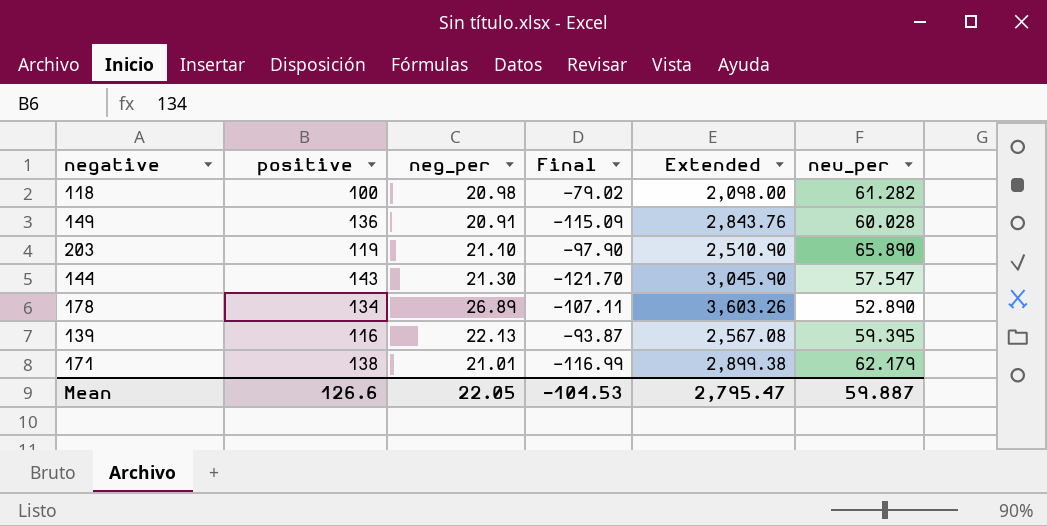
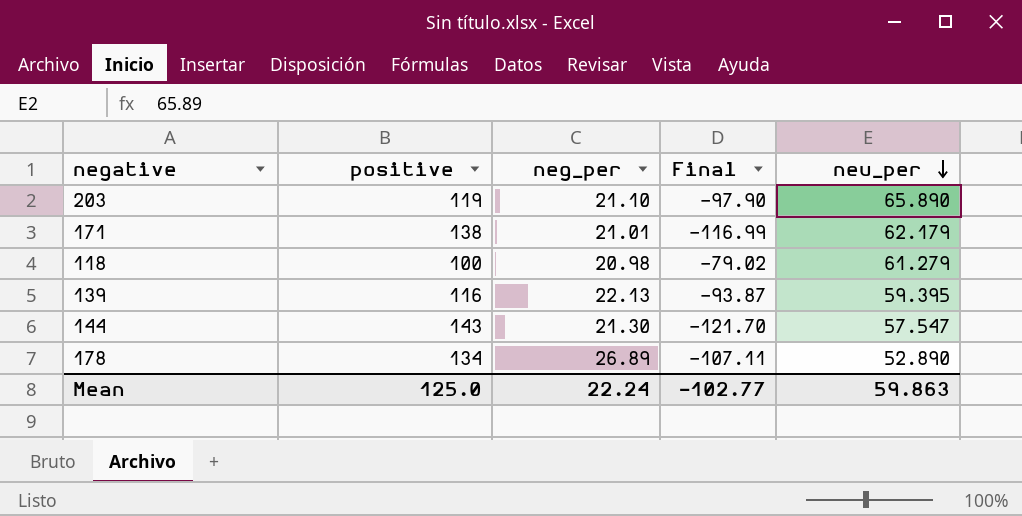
row order: none -> neu_per descending
column Extended | formula: [positive] * [neg_per] -> none
row 149: 136 | 20.91 | -115.09 | 2,843.76 | 60.028 -> none
118 | neu_per: 61.282 -> 61.279
Mean | positive: 126.6 -> 125.0
Mean | neg_per: 22.05 -> 22.24
Mean | Final: -104.53 -> -102.77
Mean | neu_per: 59.887 -> 59.863

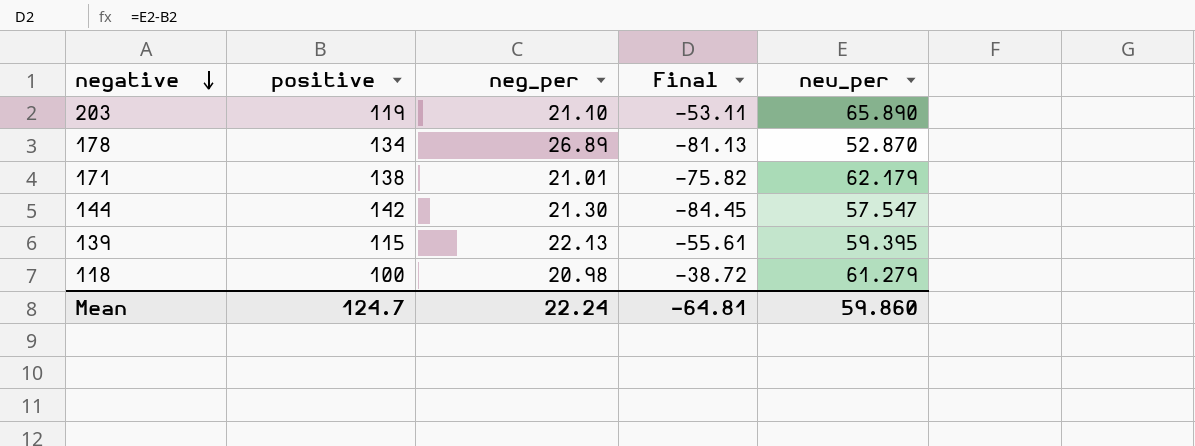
row order: neu_per descending -> negative descending
column Final | formula: [neg_per] - [positive] -> [neu_per] - [positive]
178 | neu_per: 52.890 -> 52.870
144 | positive: 143 -> 142
139 | positive: 116 -> 115
Mean | positive: 125.0 -> 124.7
Mean | Final: -102.77 -> -64.81
Mean | neu_per: 59.863 -> 59.860

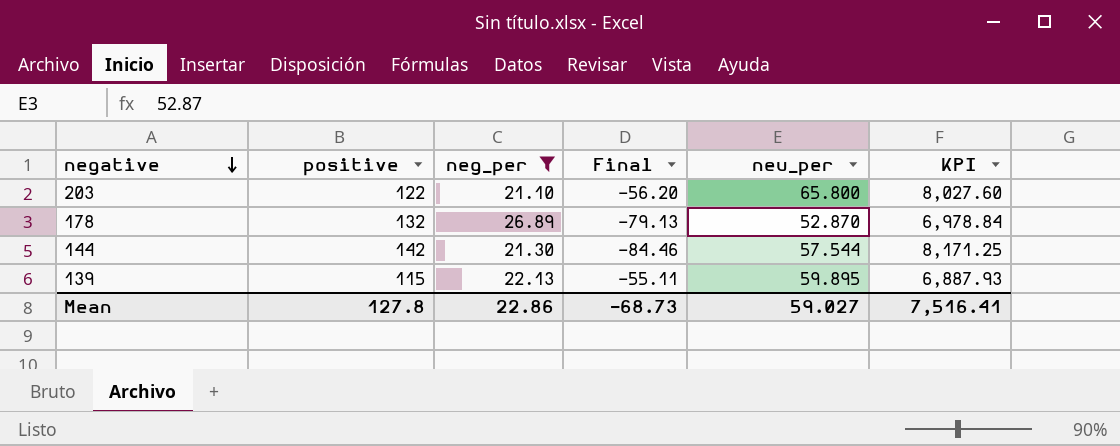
filter: none -> neg_per >= 21.10
column KPI | formula: none -> [positive] * [neu_per]
203 | positive: 119 -> 122
203 | Final: -53.11 -> -56.20
203 | neu_per: 65.890 -> 65.800
178 | positive: 134 -> 132
178 | Final: -81.13 -> -79.13
144 | Final: -84.45 -> -84.46
144 | neu_per: 57.547 -> 57.544
139 | Final: -55.61 -> -55.11
139 | neu_per: 59.395 -> 59.895
Mean | positive: 124.7 -> 127.8
Mean | neg_per: 22.24 -> 22.86
Mean | Final: -64.81 -> -68.73
Mean | neu_per: 59.860 -> 59.027

